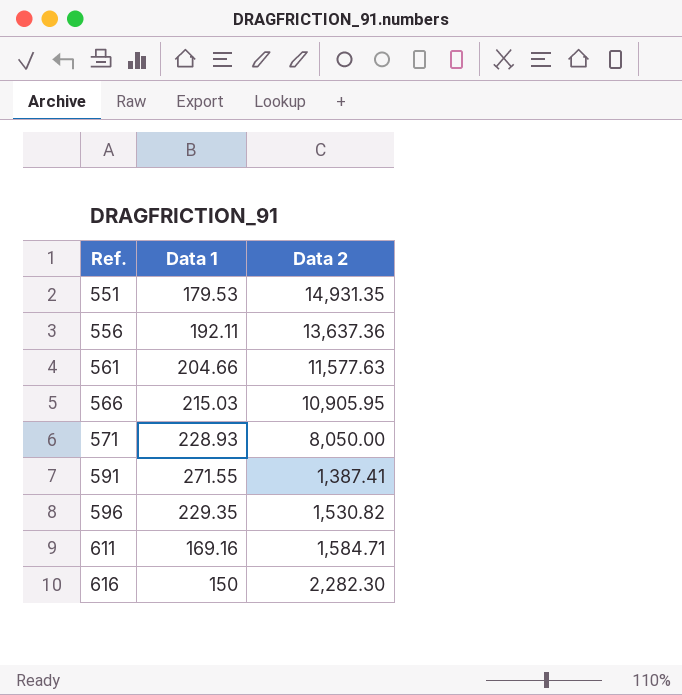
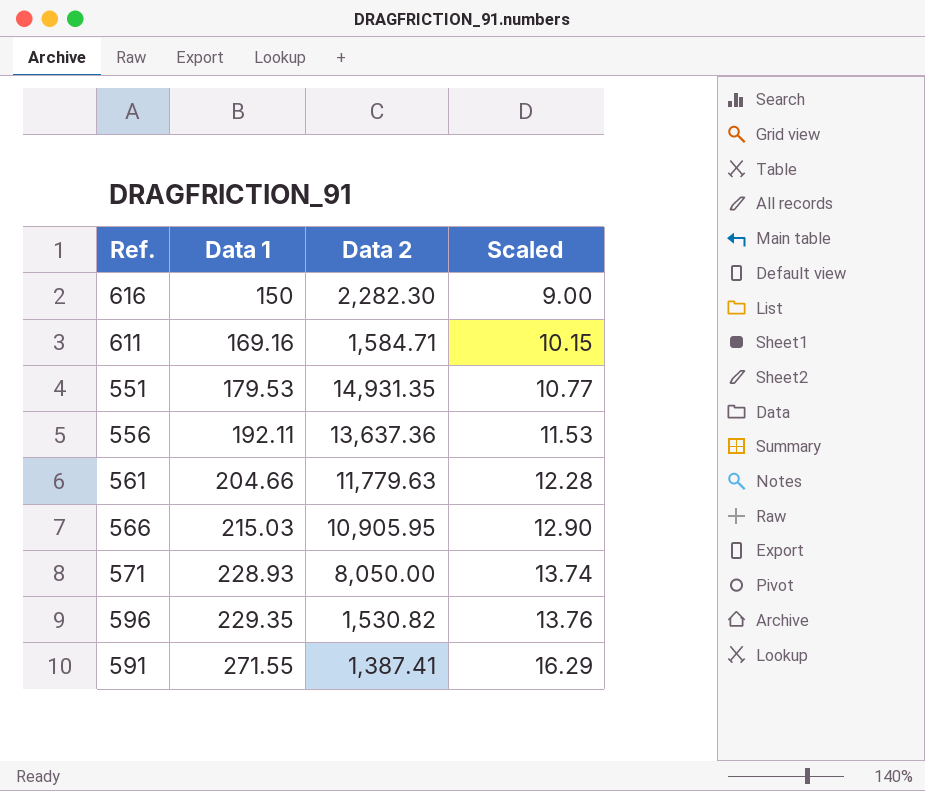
row order: Ref. ascending -> Data 1 ascending
column Scaled | formula: none -> [Data 1] * 0.06
561 | Data 2: 11,577.63 -> 11,779.63

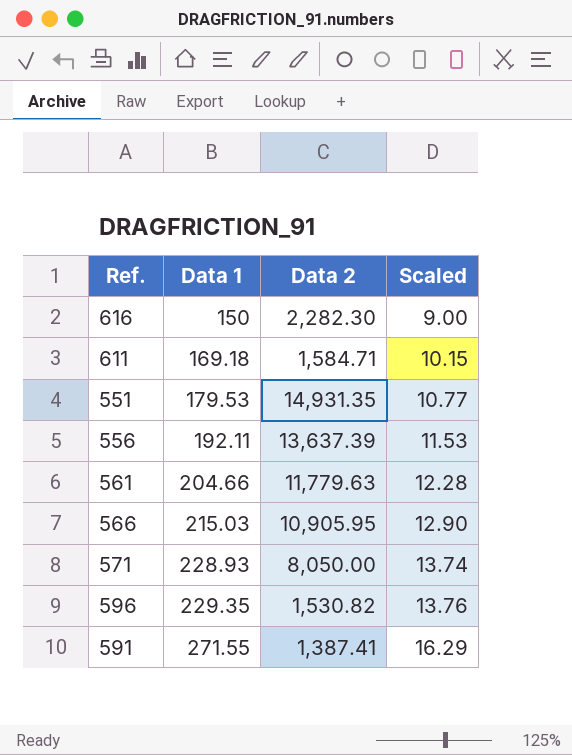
611 | Data 1: 169.16 -> 169.18
556 | Data 2: 13,637.36 -> 13,637.39

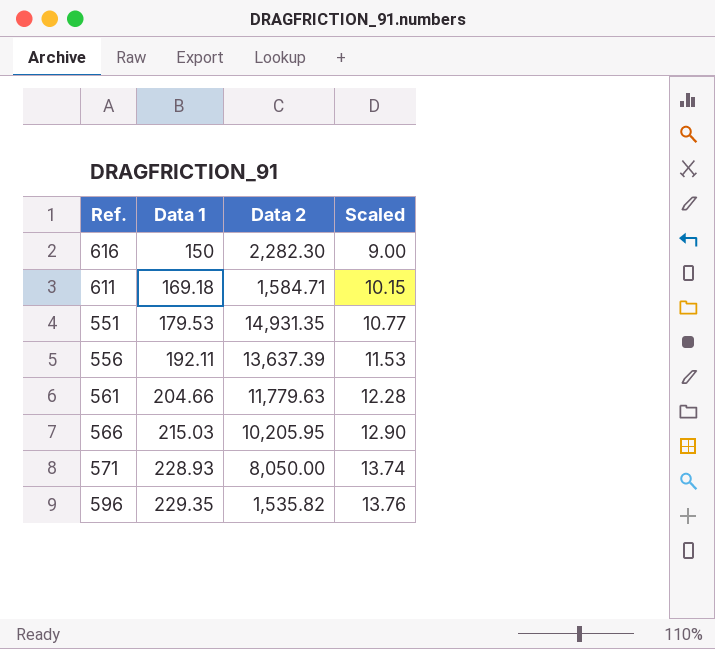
row 591: 271.55 | 1,387.41 | 16.29 -> none
566 | Data 2: 10,905.95 -> 10,205.95
596 | Data 2: 1,530.82 -> 1,535.82

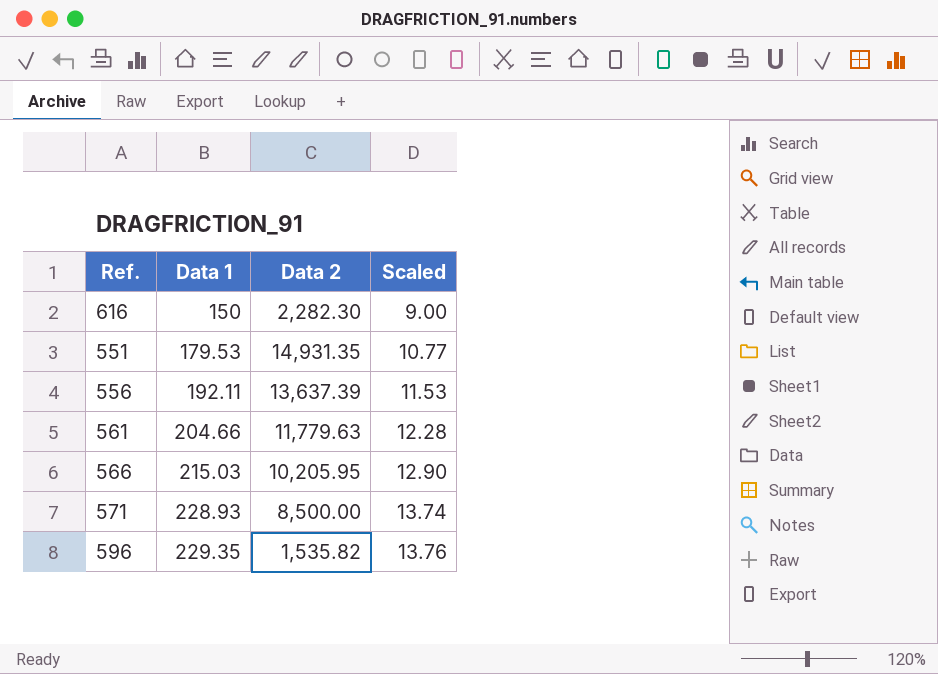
row 611: 169.18 | 1,584.71 | 10.15 -> none
571 | Data 2: 8,050.00 -> 8,500.00

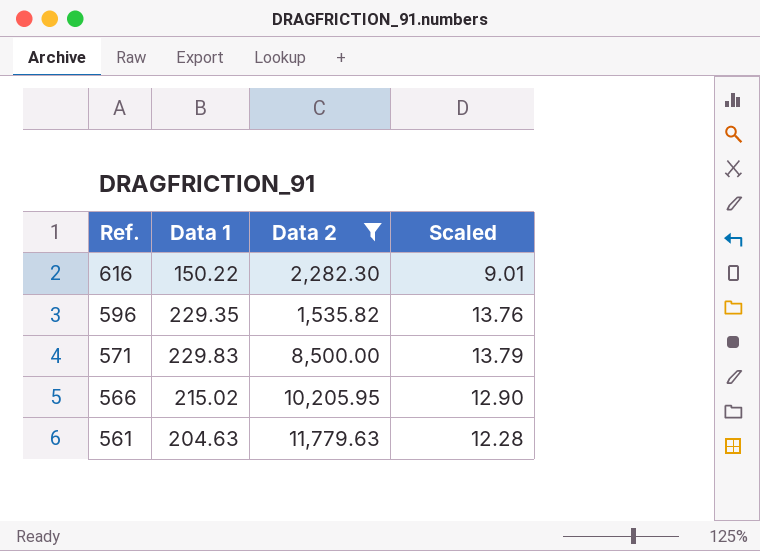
filter: none -> Data 2 <= 11,779.63
row order: Data 1 ascending -> Ref. descending
616 | Data 1: 150 -> 150.22
616 | Scaled: 9.00 -> 9.01
571 | Data 1: 228.93 -> 229.83
571 | Scaled: 13.74 -> 13.79
566 | Data 1: 215.03 -> 215.02
561 | Data 1: 204.66 -> 204.63

